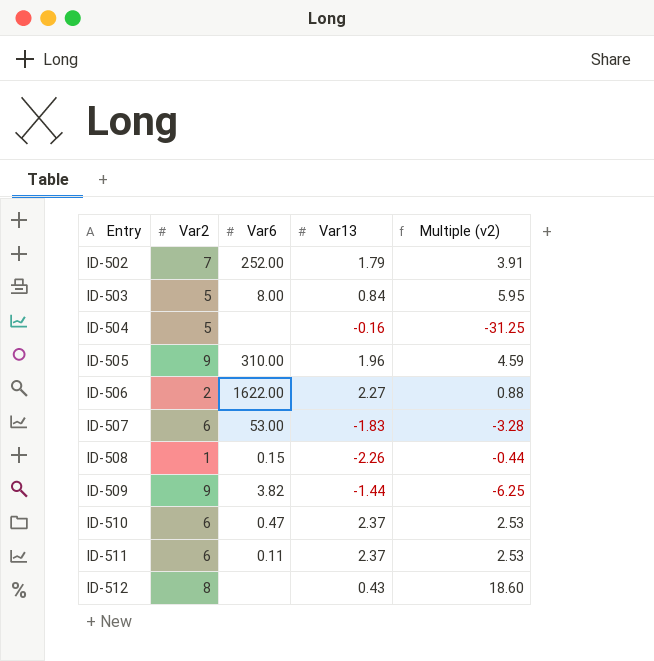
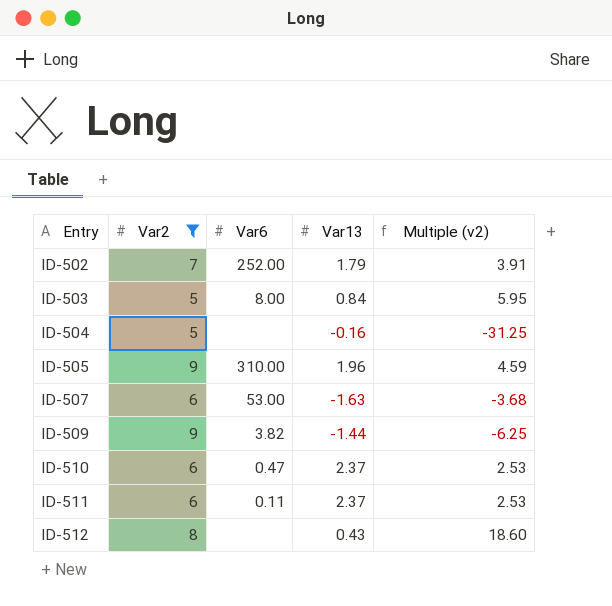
filter: none -> Var2 >= 5
ID-507 | Var13: -1.83 -> -1.63
ID-507 | Multiple (v2): -3.28 -> -3.68

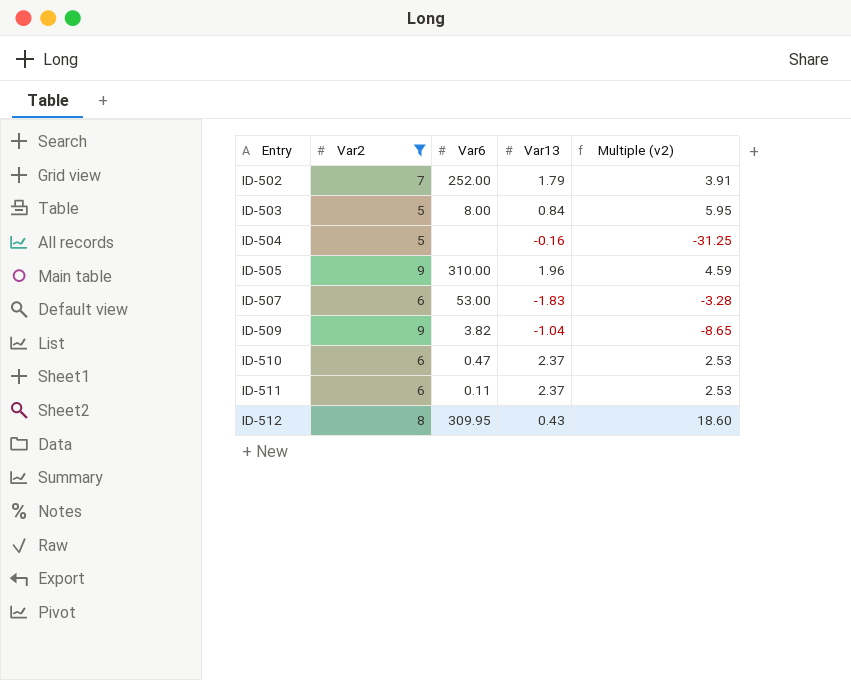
ID-507 | Var13: -1.63 -> -1.83
ID-507 | Multiple (v2): -3.68 -> -3.28
ID-509 | Var13: -1.44 -> -1.04
ID-509 | Multiple (v2): -6.25 -> -8.65
ID-512 | Var6: none -> 309.95

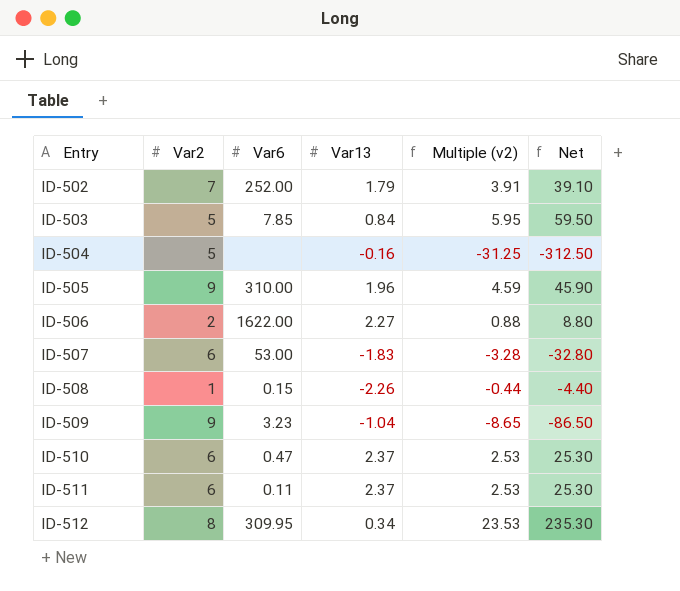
filter: Var2 >= 5 -> none
column Net | formula: none -> [Multiple (v2)] * 10
ID-503 | Var6: 8.00 -> 7.85
ID-509 | Var6: 3.82 -> 3.23
ID-512 | Var13: 0.43 -> 0.34
ID-512 | Multiple (v2): 18.60 -> 23.53

